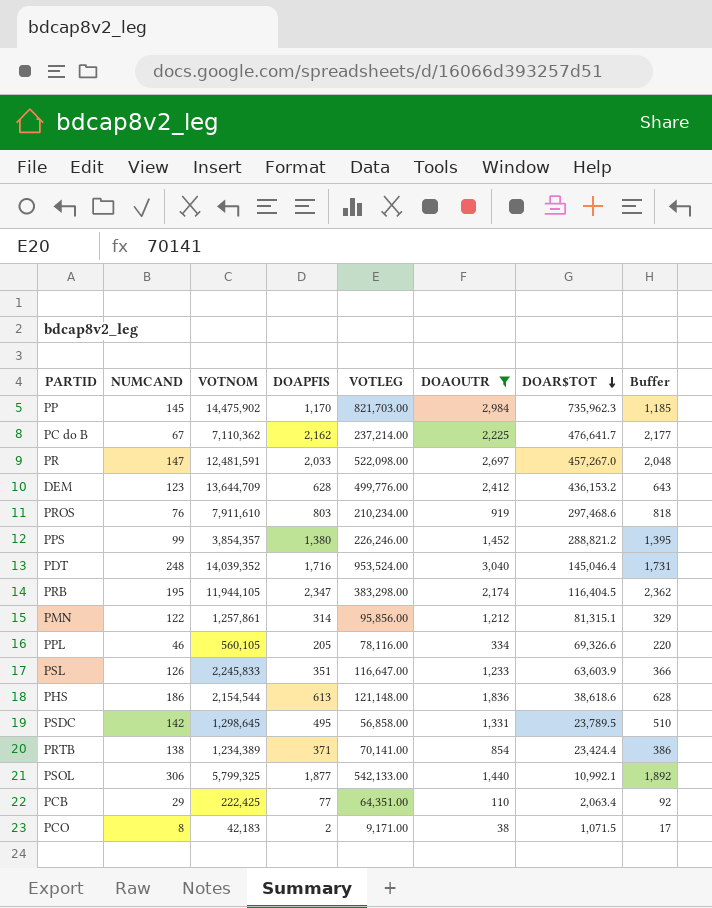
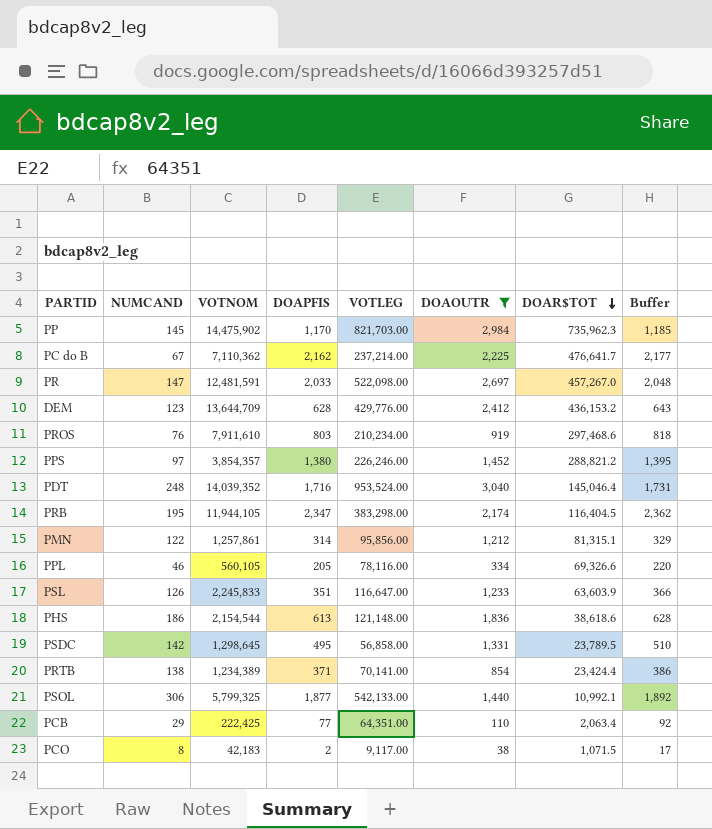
DEM | VOTLEG: 499,776.00 -> 429,776.00
PPS | NUMCAND: 99 -> 97
PCO | VOTLEG: 9,171.00 -> 9,117.00

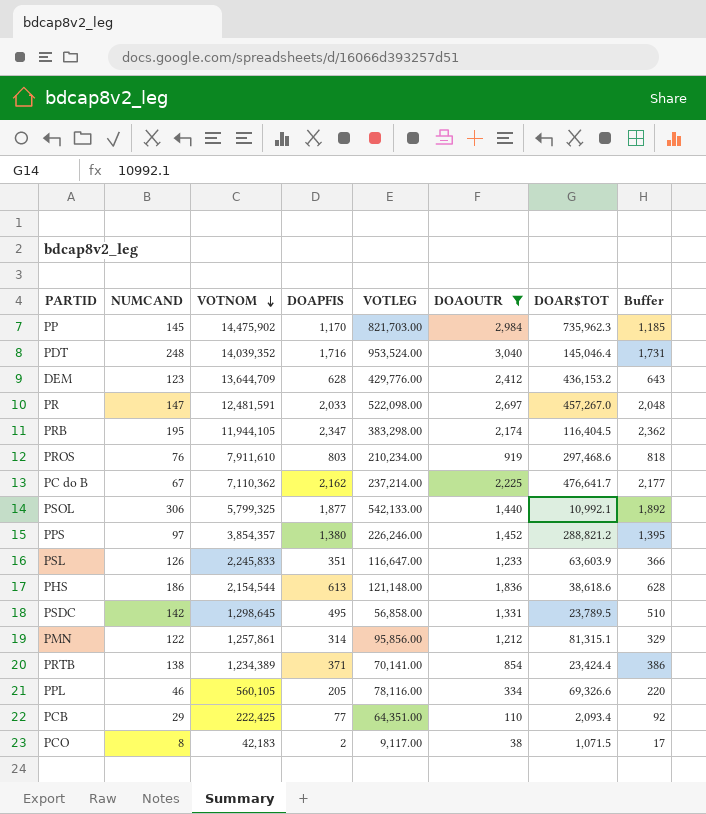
row order: DOAR$TOT descending -> VOTNOM descending
PCB | DOAR$TOT: 2,063.4 -> 2,093.4

